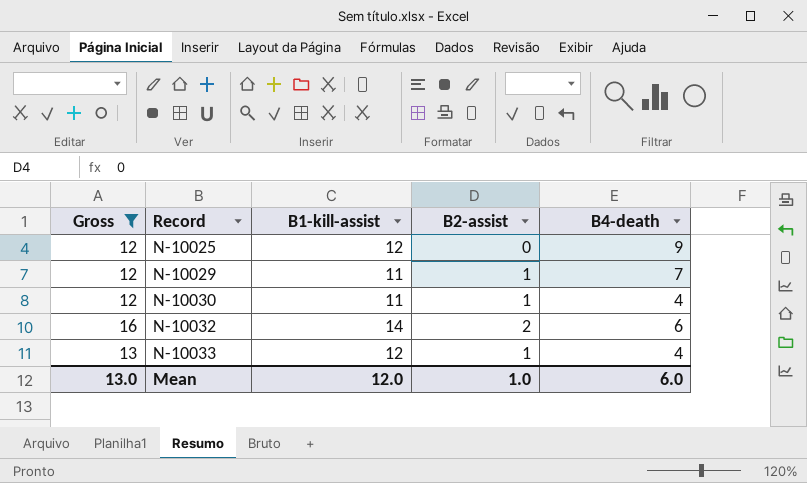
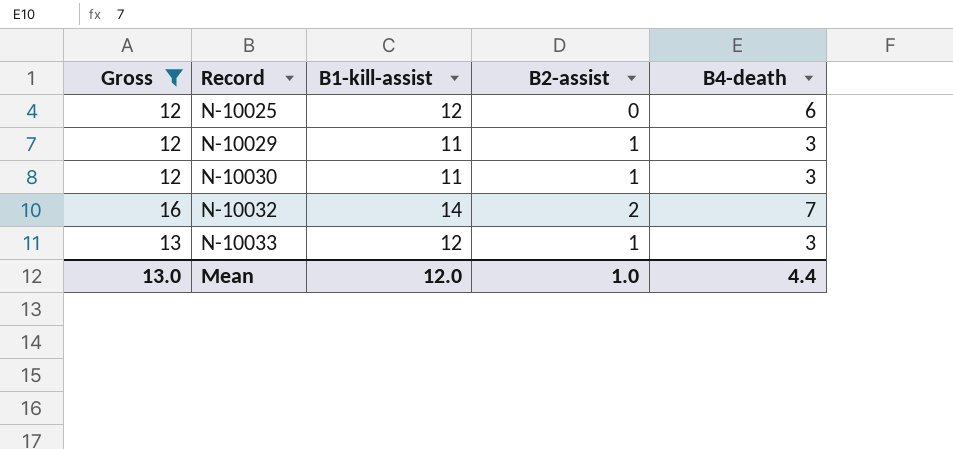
N-10025 | B4-death: 9 -> 6
N-10029 | B4-death: 7 -> 3
N-10030 | B4-death: 4 -> 3
N-10032 | B4-death: 6 -> 7
N-10033 | B4-death: 4 -> 3
Mean | B4-death: 6.0 -> 4.4

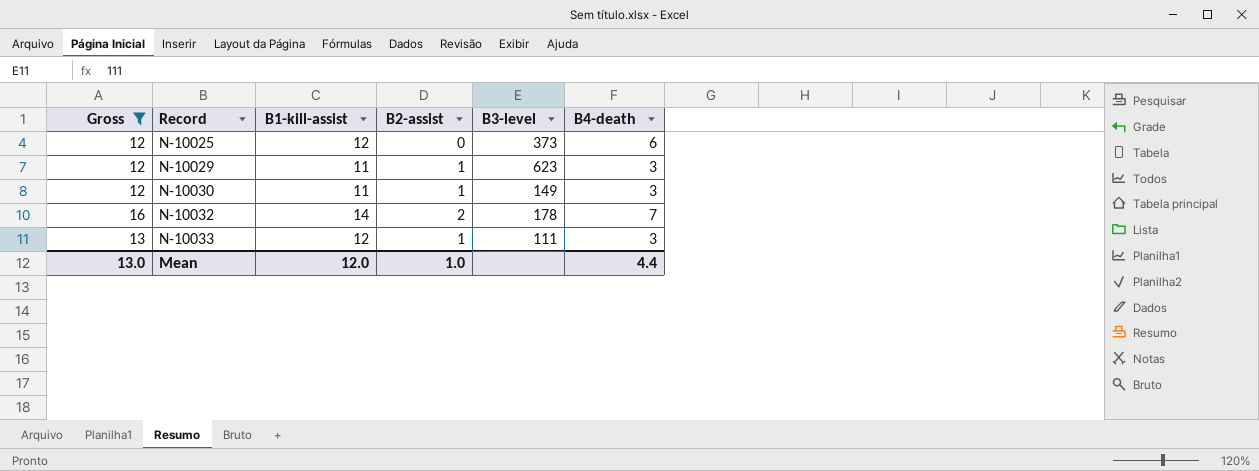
column B3-level | position: none -> 5

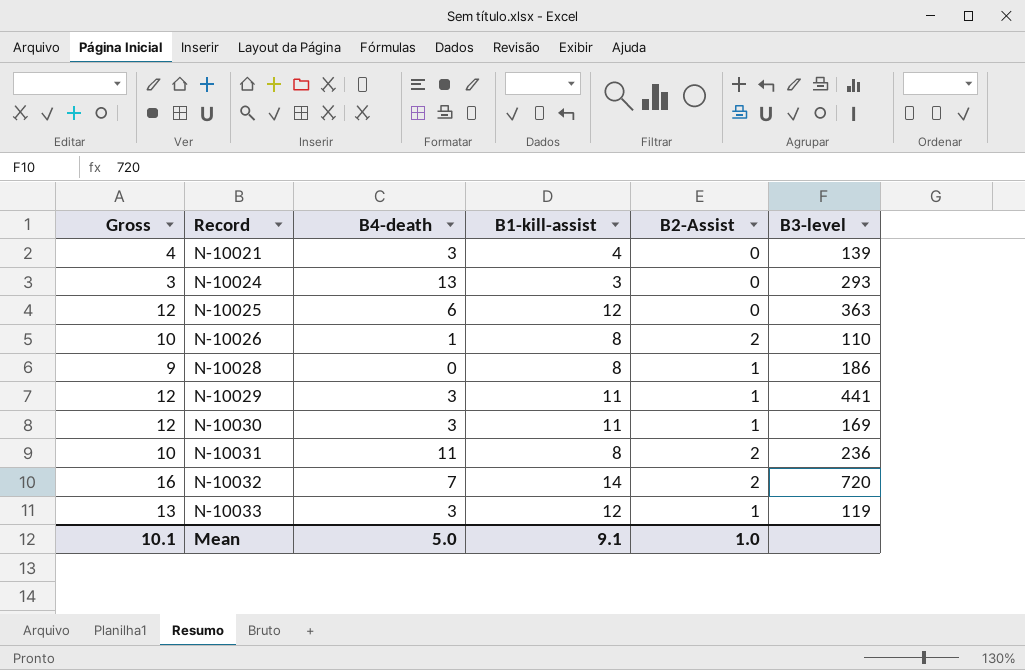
filter: Gross >= 12 -> none
column B4-death | position: 6 -> 3
column name: B2-assist -> B2-Assist
N-10025 | B3-level: 373 -> 363
N-10029 | B3-level: 623 -> 441
N-10030 | B3-level: 149 -> 169
N-10032 | B3-level: 178 -> 720
N-10033 | B3-level: 111 -> 119
Mean | Gross: 13.0 -> 10.1
Mean | B4-death: 4.4 -> 5.0
Mean | B1-kill-assist: 12.0 -> 9.1

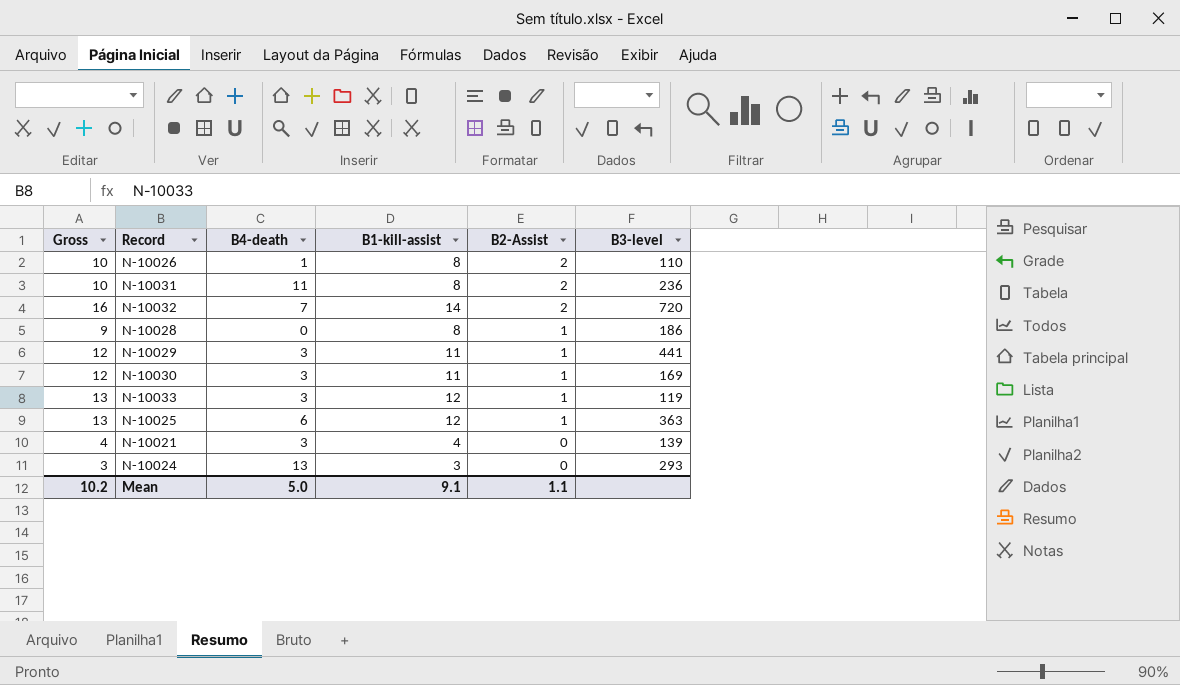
row order: Record ascending -> B2-Assist descending
N-10025 | Gross: 12 -> 13
N-10025 | B2-Assist: 0 -> 1
Mean | Gross: 10.1 -> 10.2
Mean | B2-Assist: 1.0 -> 1.1

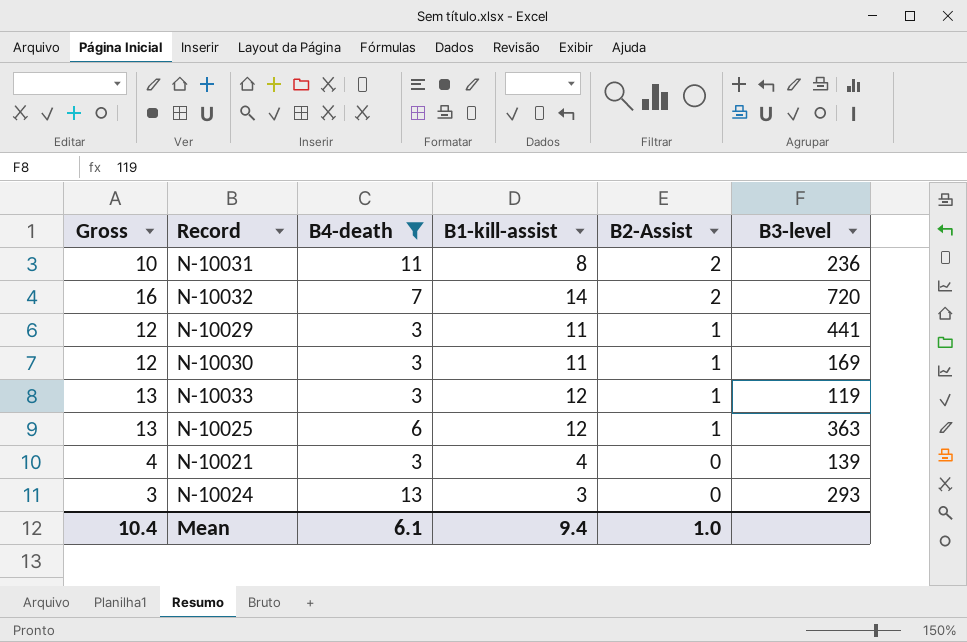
filter: none -> B4-death >= 3
Mean | Gross: 10.2 -> 10.4
Mean | B4-death: 5.0 -> 6.1
Mean | B1-kill-assist: 9.1 -> 9.4
Mean | B2-Assist: 1.1 -> 1.0

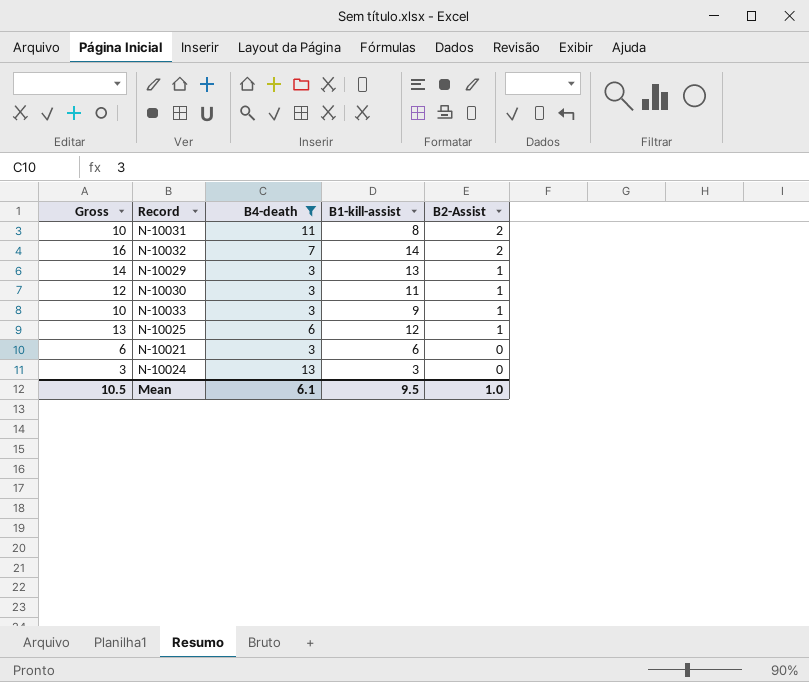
column B3-level | position: 6 -> none
N-10029 | Gross: 12 -> 14
N-10029 | B1-kill-assist: 11 -> 13
N-10033 | Gross: 13 -> 10
N-10033 | B1-kill-assist: 12 -> 9
N-10021 | Gross: 4 -> 6
N-10021 | B1-kill-assist: 4 -> 6
Mean | Gross: 10.4 -> 10.5
Mean | B1-kill-assist: 9.4 -> 9.5

